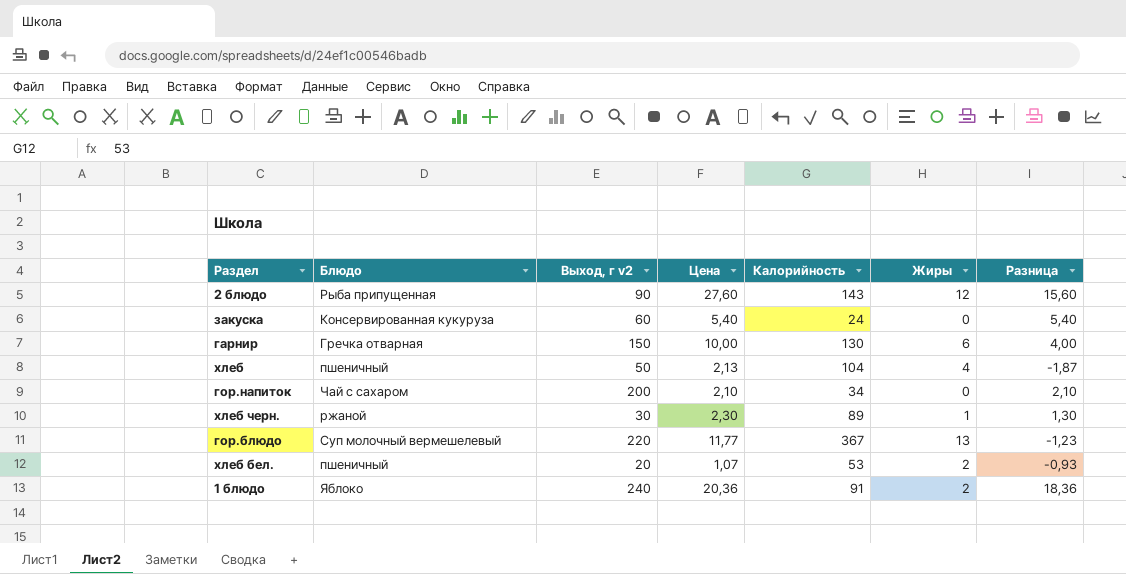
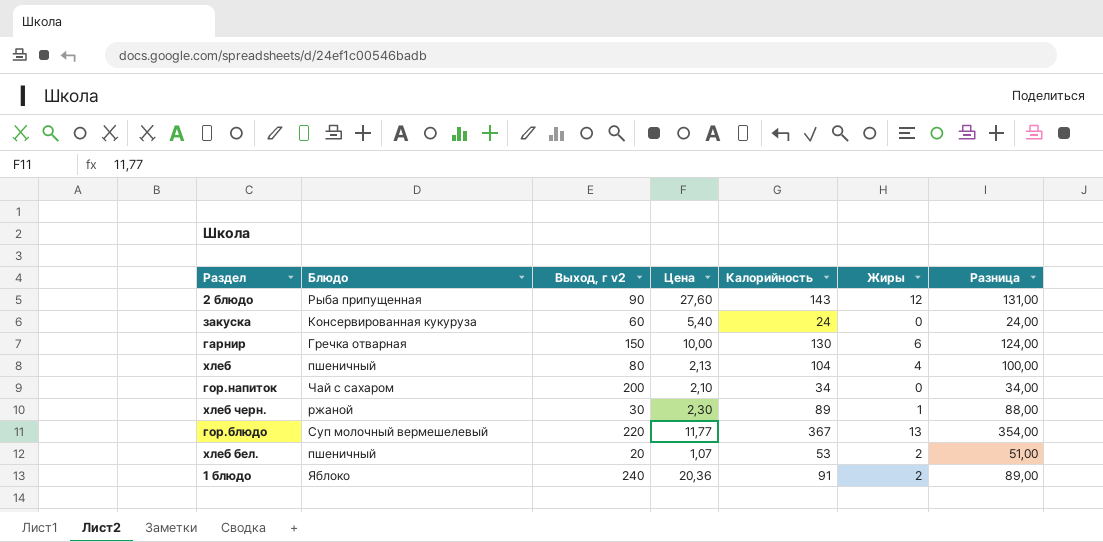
column Разница | formula: [Цена] - [Жиры] -> [Калорийность] - [Жиры]
хлеб | Выход, г v2: 50 -> 80

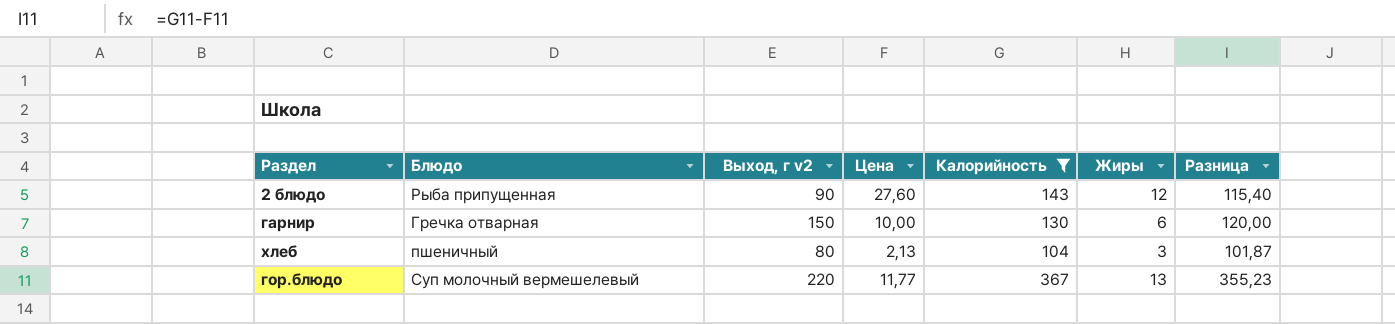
filter: none -> Калорийность >= 104
column Разница | formula: [Калорийность] - [Жиры] -> [Калорийность] - [Цена]
хлеб | Жиры: 4 -> 3

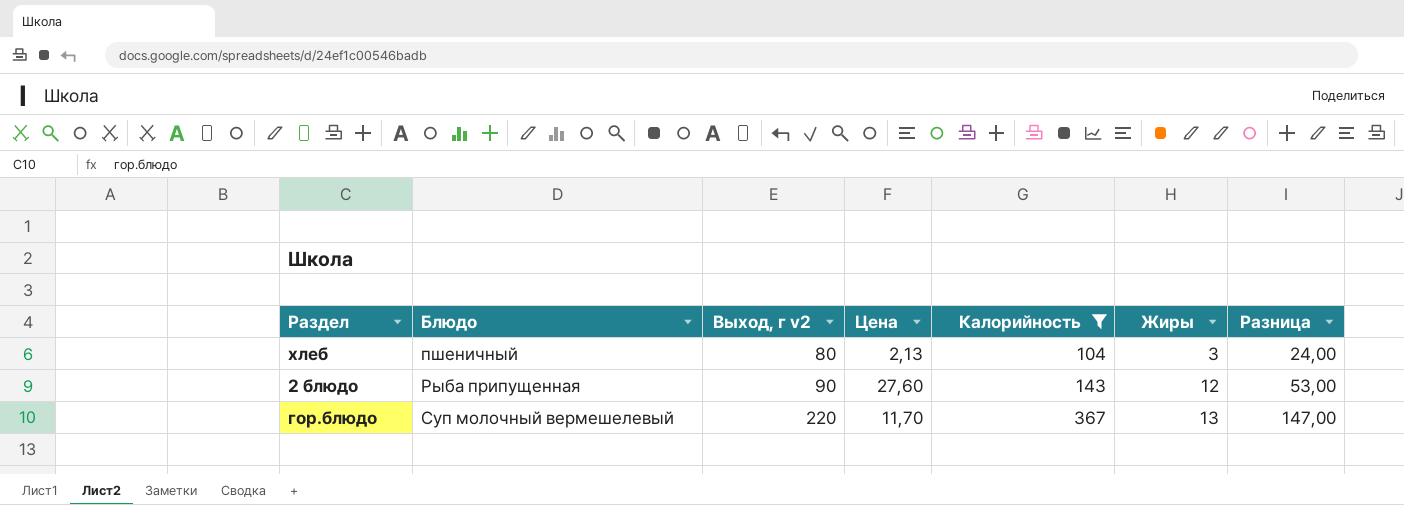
row order: none -> Блюдо ascending
column Разница | formula: [Калорийность] - [Цена] -> [Калорийность] - [Выход, г v2]
row гарнир: Гречка отварная | 150 | 10,00 | 130 | 6 | 120,00 -> none
гор.блюдо | Цена: 11,77 -> 11,70

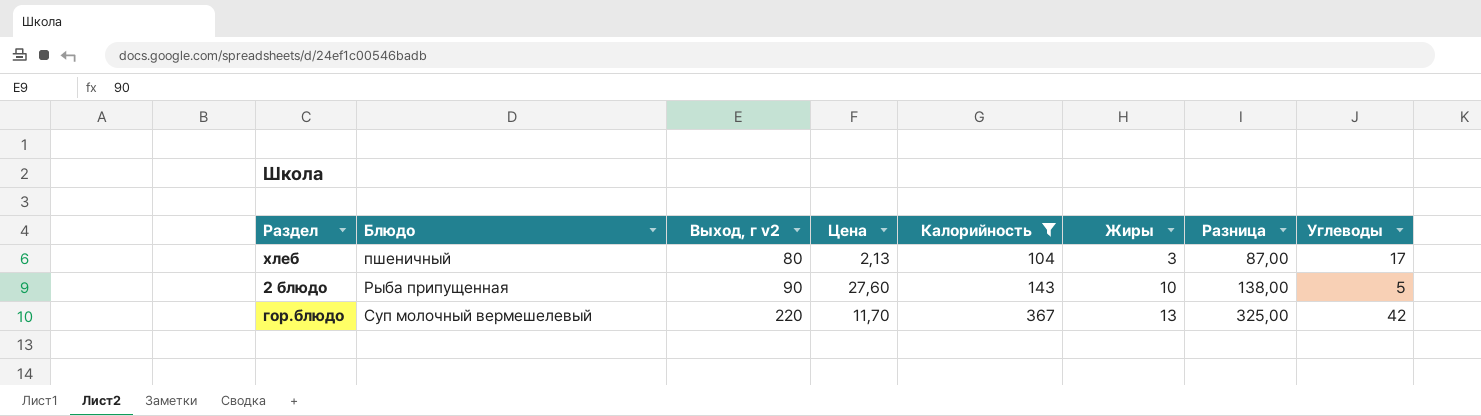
column Разница | formula: [Калорийность] - [Выход, г v2] -> [Калорийность] - [Углеводы]
column Углеводы | position: none -> 8
2 блюдо | Жиры: 12 -> 10

